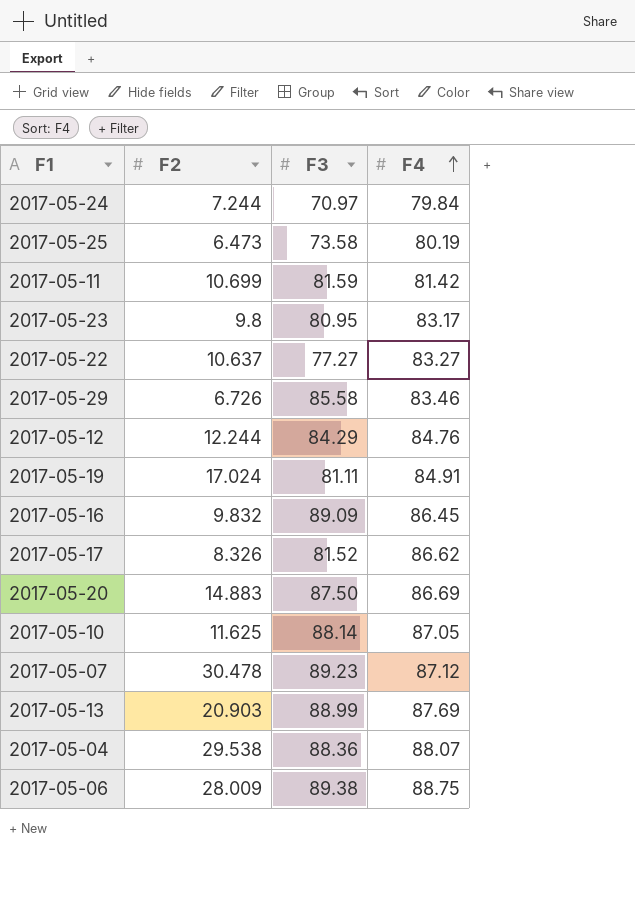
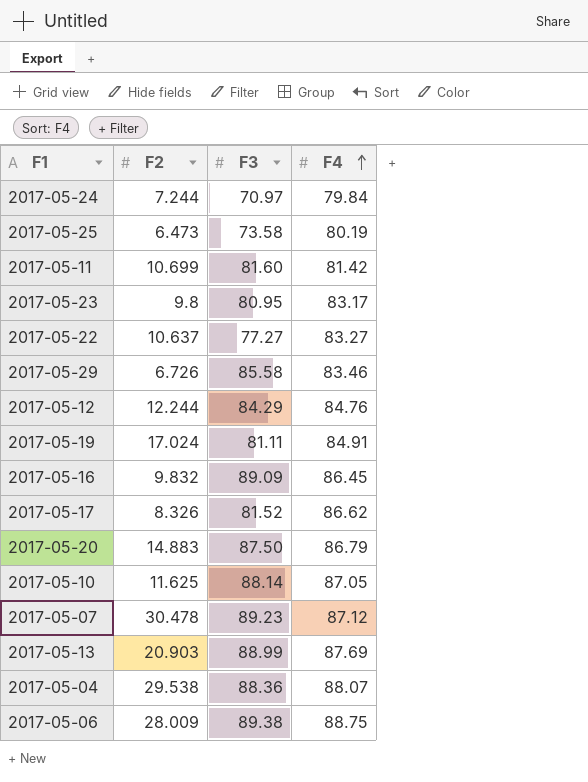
2017-05-11 | F3: 81.59 -> 81.60
2017-05-20 | F4: 86.69 -> 86.79

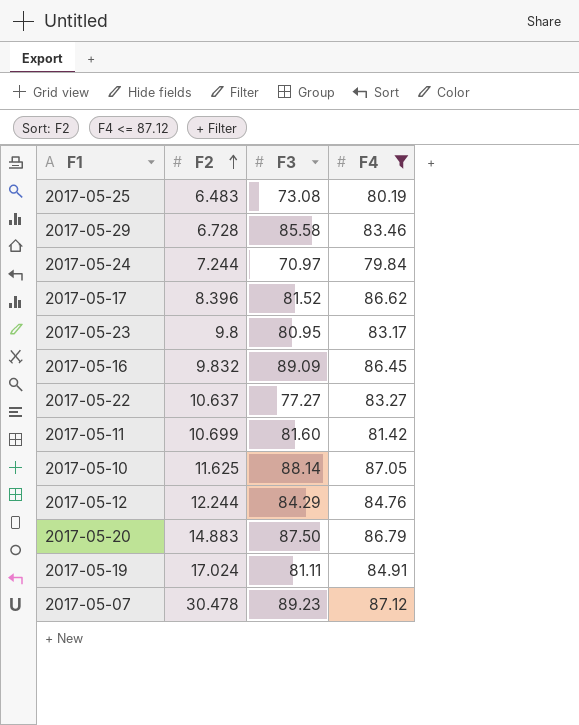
filter: none -> F4 <= 87.12
row order: F4 ascending -> F2 ascending
2017-05-25 | F2: 6.473 -> 6.483
2017-05-25 | F3: 73.58 -> 73.08
2017-05-29 | F2: 6.726 -> 6.728
2017-05-17 | F2: 8.326 -> 8.396

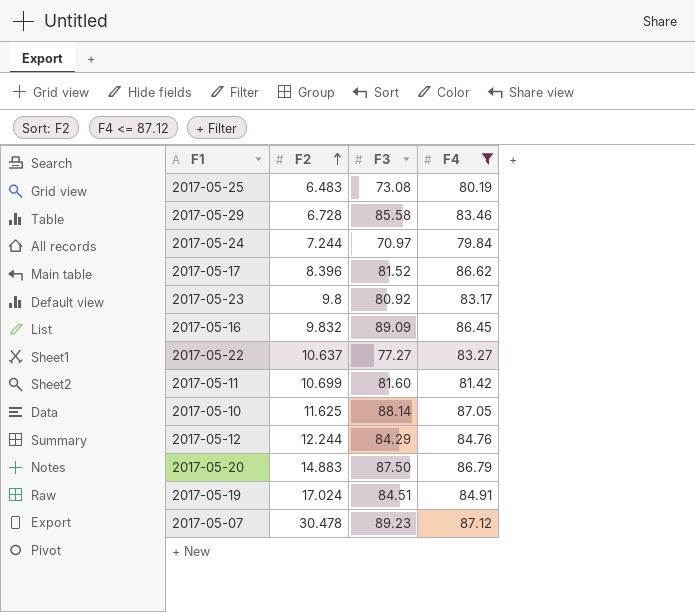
2017-05-23 | F3: 80.95 -> 80.92
2017-05-19 | F3: 81.11 -> 84.51

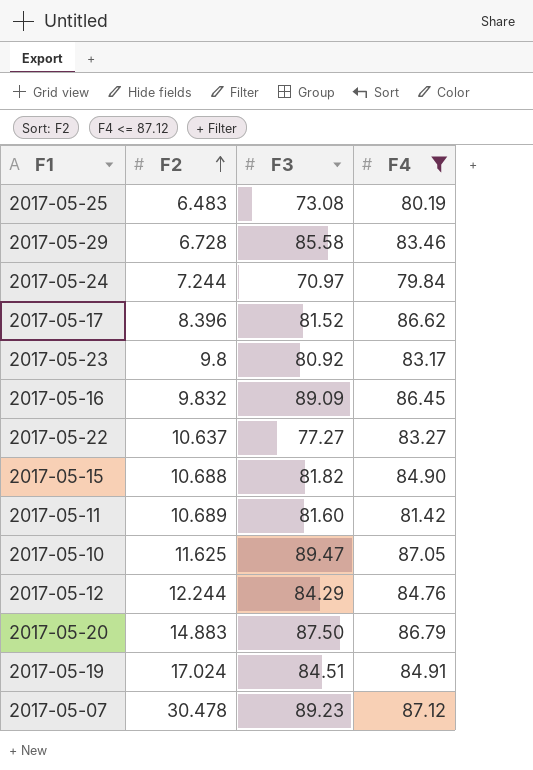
row 2017-05-15: none -> 10.688 | 81.82 | 84.90
2017-05-11 | F2: 10.699 -> 10.689
2017-05-10 | F3: 88.14 -> 89.47

